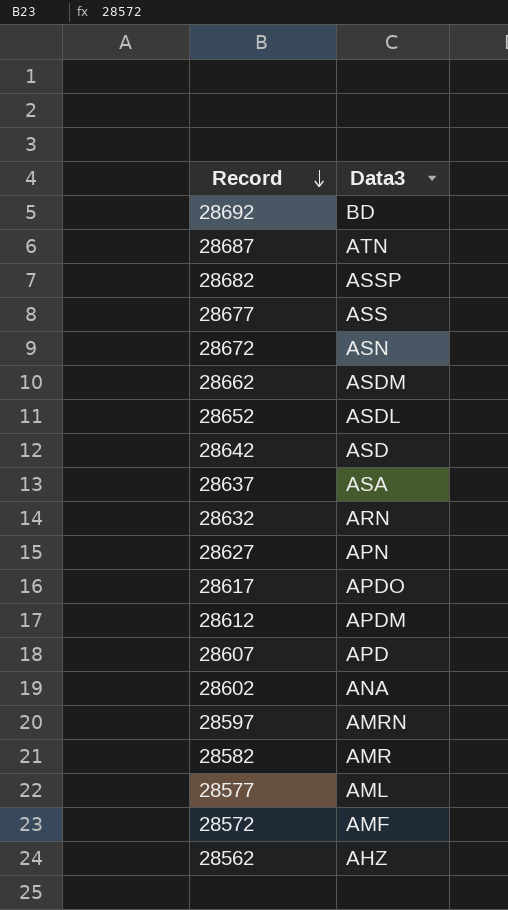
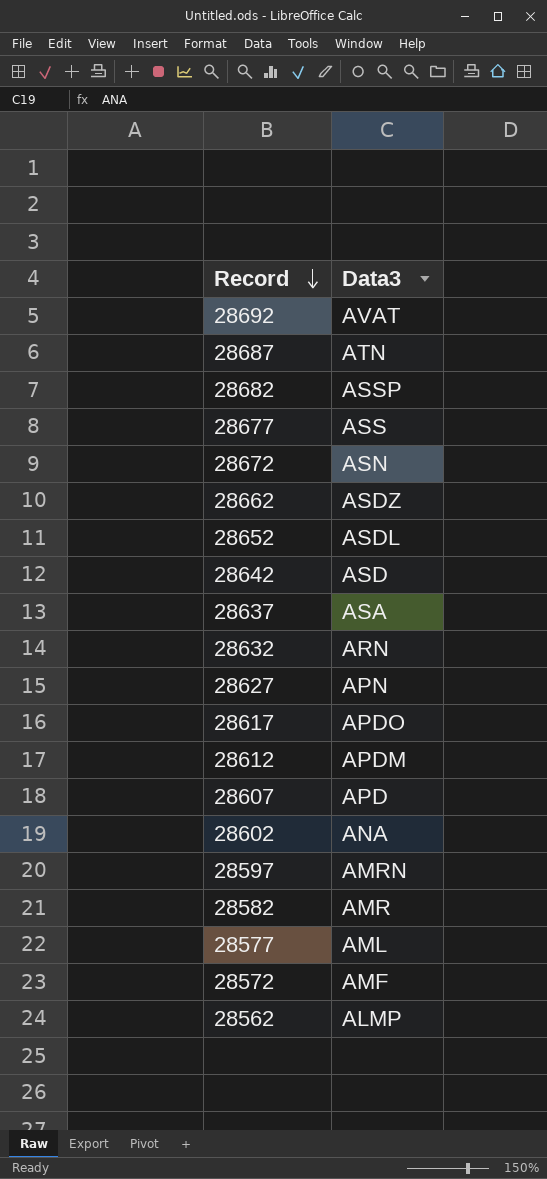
28692 | Data3: BD -> AVAT
28662 | Data3: ASDM -> ASDZ
28562 | Data3: AHZ -> ALMP

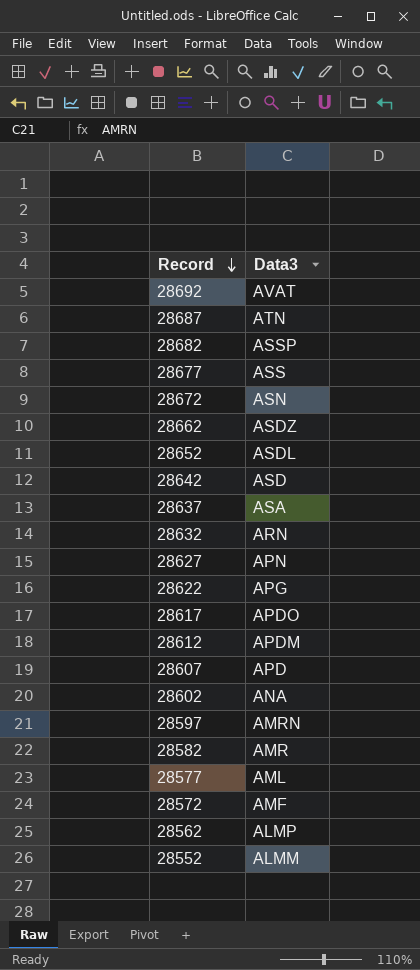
row 28622: none -> APG
row 28552: none -> ALMM

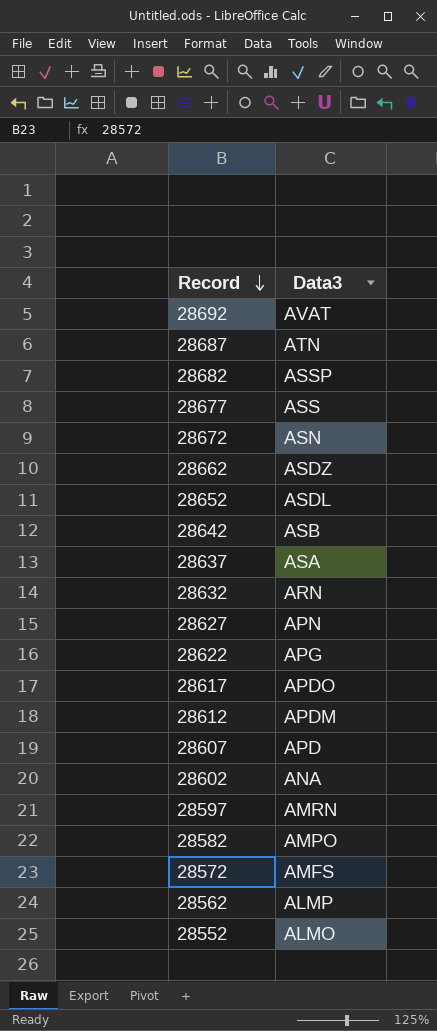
row 28577: AML -> none
28642 | Data3: ASD -> ASB
28582 | Data3: AMR -> AMPO
28572 | Data3: AMF -> AMFS
28552 | Data3: ALMM -> ALMO

